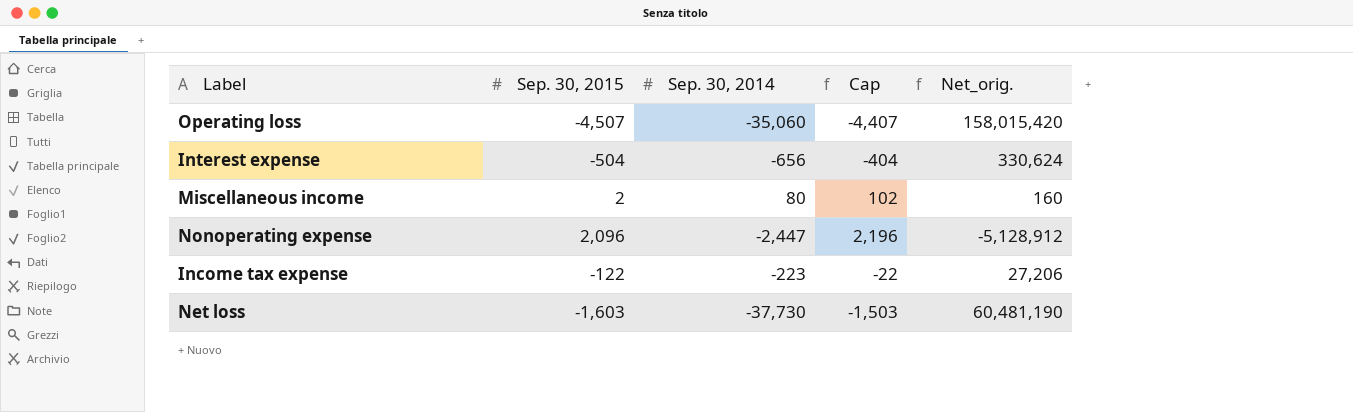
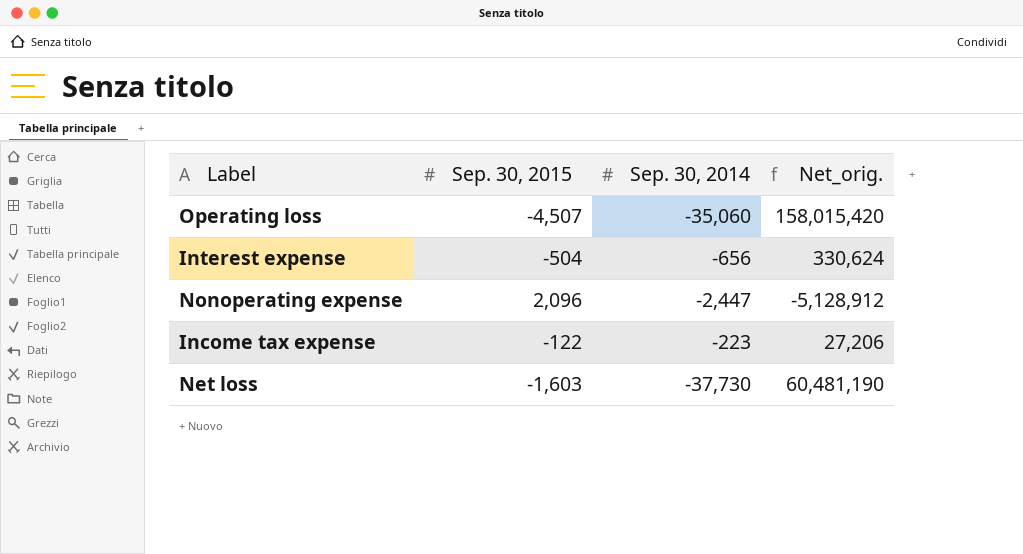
column Cap | formula: [Sep. 30, 2015] + 100 -> none
row Miscellaneous income: 2 | 80 | 102 | 160 -> none

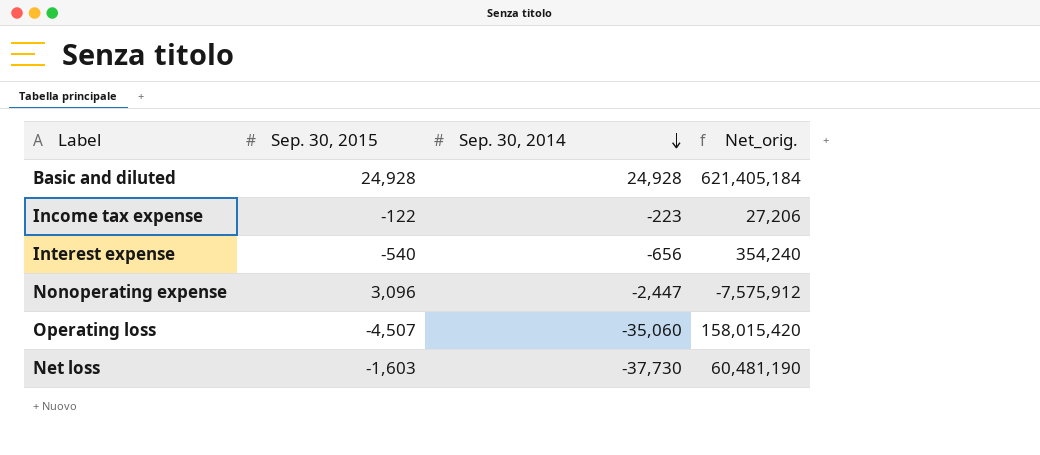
row order: none -> Sep. 30, 2014 descending
row Basic and diluted: none -> 24,928 | 24,928 | 621,405,184
Interest expense | Sep. 30, 2015: -504 -> -540
Interest expense | Net_orig.: 330,624 -> 354,240
Nonoperating expense | Sep. 30, 2015: 2,096 -> 3,096
Nonoperating expense | Net_orig.: -5,128,912 -> -7,575,912

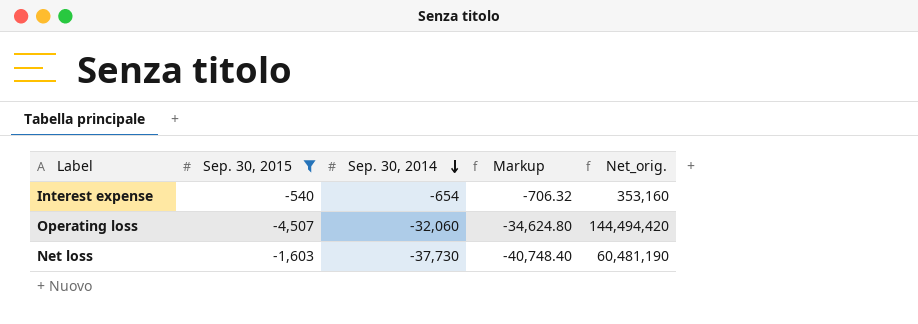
filter: none -> Sep. 30, 2015 <= -540
column Markup | formula: none -> [Sep. 30, 2014] * 1.08
Interest expense | Sep. 30, 2014: -656 -> -654
Interest expense | Net_orig.: 354,240 -> 353,160
Operating loss | Sep. 30, 2014: -35,060 -> -32,060
Operating loss | Net_orig.: 158,015,420 -> 144,494,420

